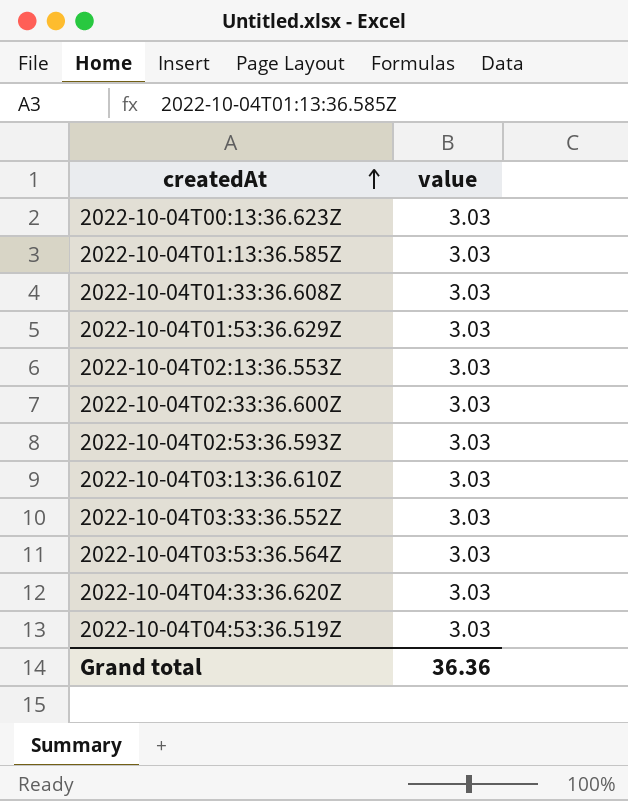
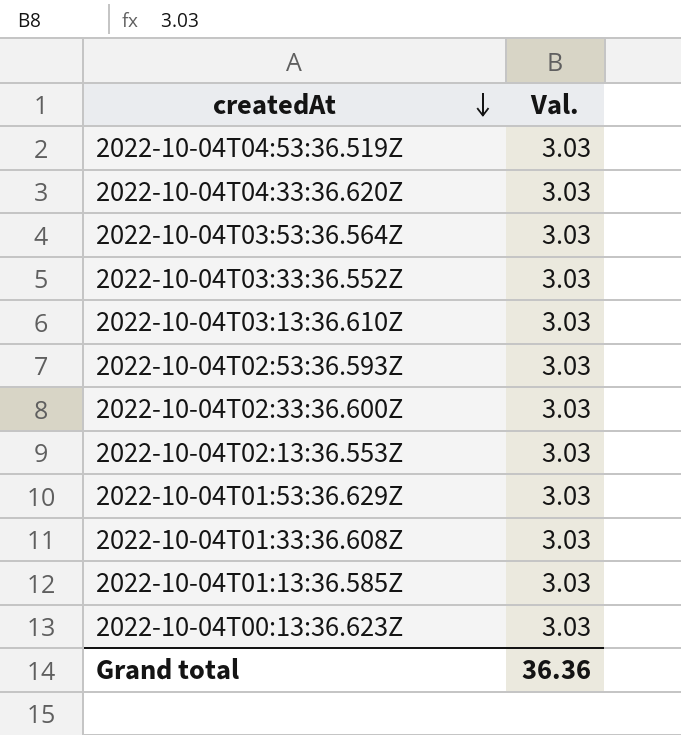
row order: createdAt ascending -> createdAt descending
column name: value -> Val.

